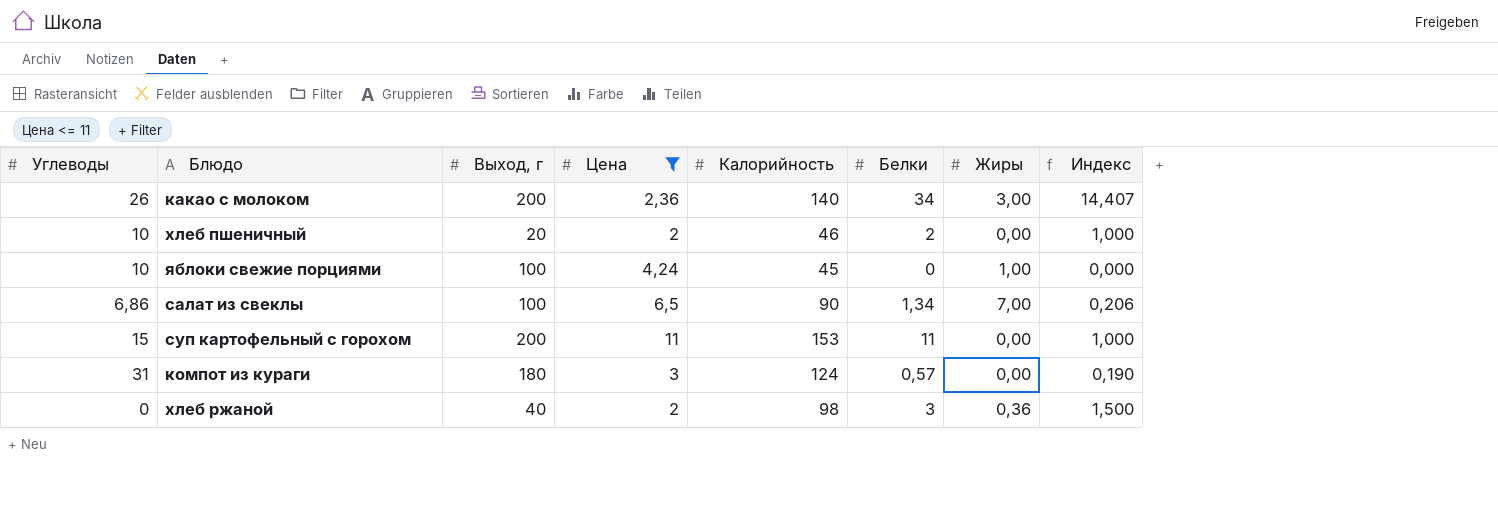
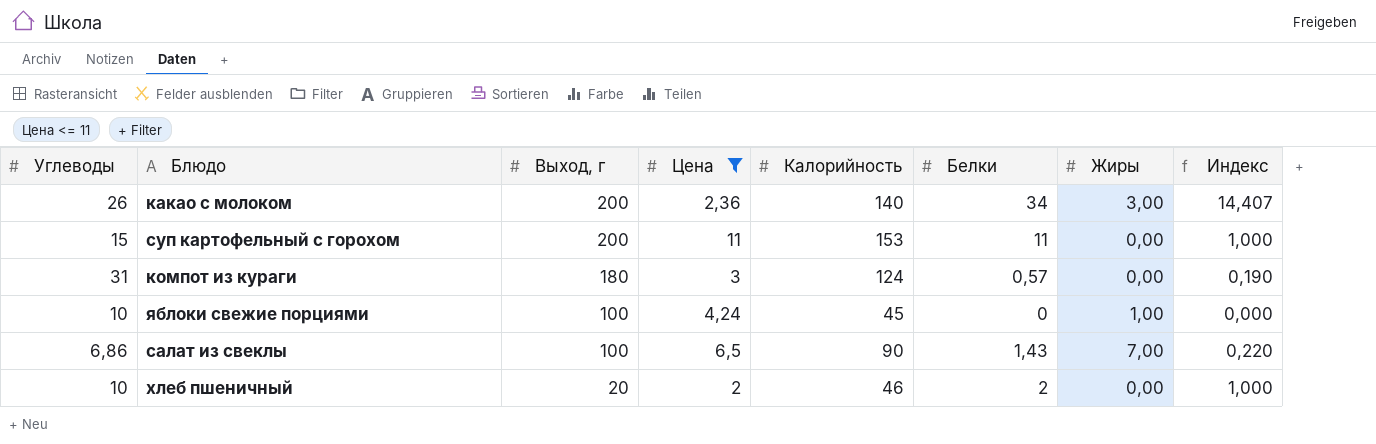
row order: none -> Выход, г descending
row хлеб ржаной: 0 | 40 | 2 | 98 | 3 | 0,36 | 1,500 -> none
салат из свеклы | Белки: 1,34 -> 1,43
салат из свеклы | Индекс: 0,206 -> 0,220

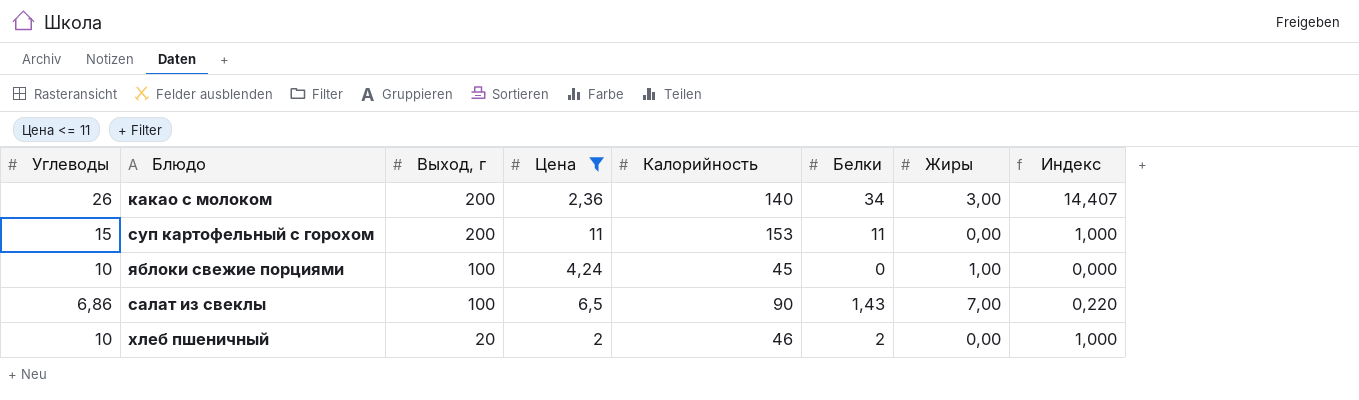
row компот из кураги: 31 | 180 | 3 | 124 | 0,57 | 0,00 | 0,190 -> none

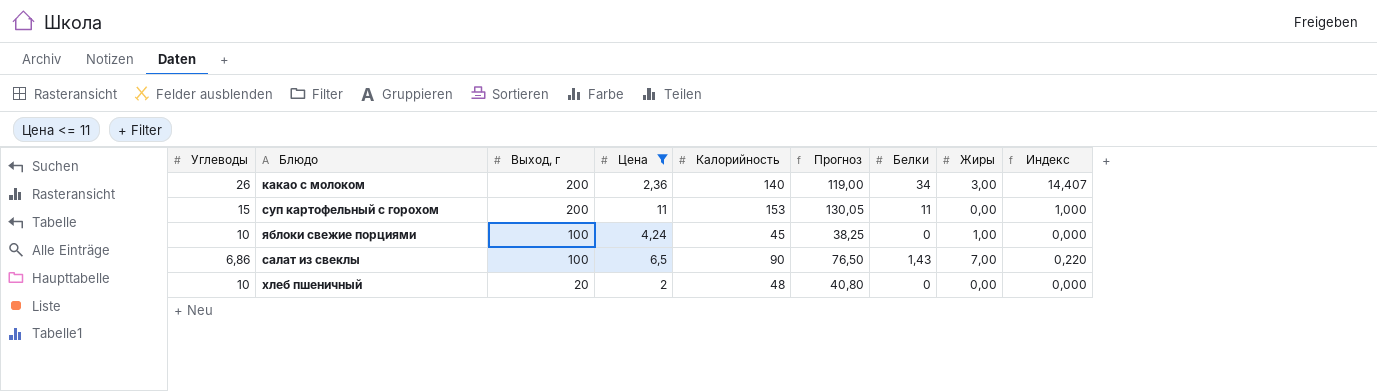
column Прогноз | formula: none -> [Калорийность] * 0,85
хлеб пшеничный | Калорийность: 46 -> 48
хлеб пшеничный | Белки: 2 -> 0
хлеб пшеничный | Индекс: 1,000 -> 0,000

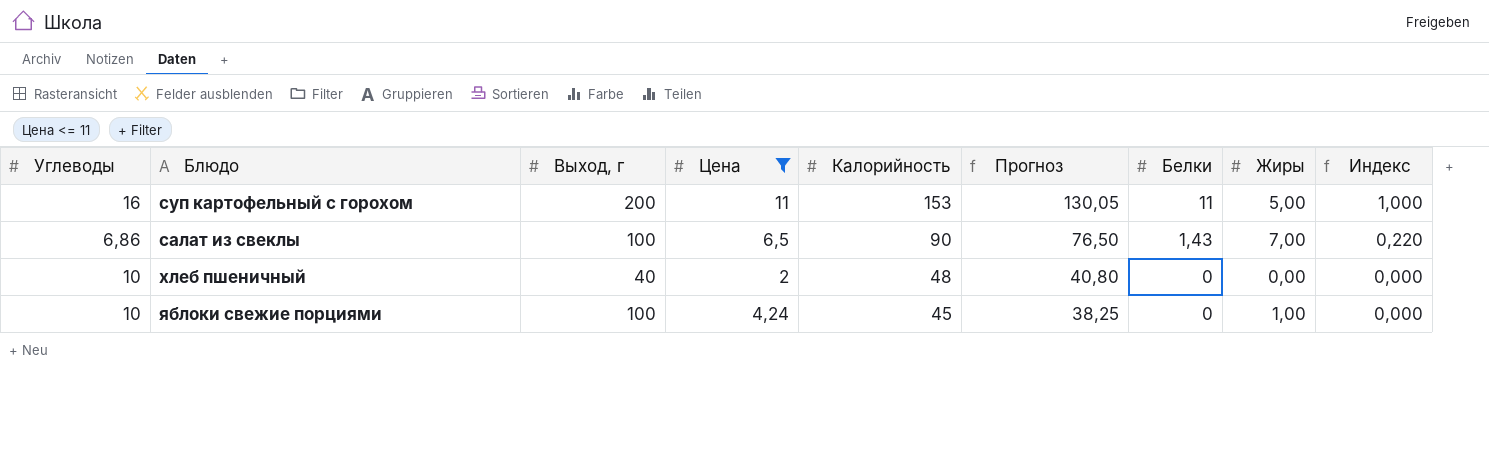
row order: Выход, г descending -> Калорийность descending
row какао с молоком: 26 | 200 | 2,36 | 140 | 119,00 | 34 | 3,00 | 14,407 -> none
суп картофельный с горохом | Углеводы: 15 -> 16
суп картофельный с горохом | Жиры: 0,00 -> 5,00
хлеб пшеничный | Выход, г: 20 -> 40

